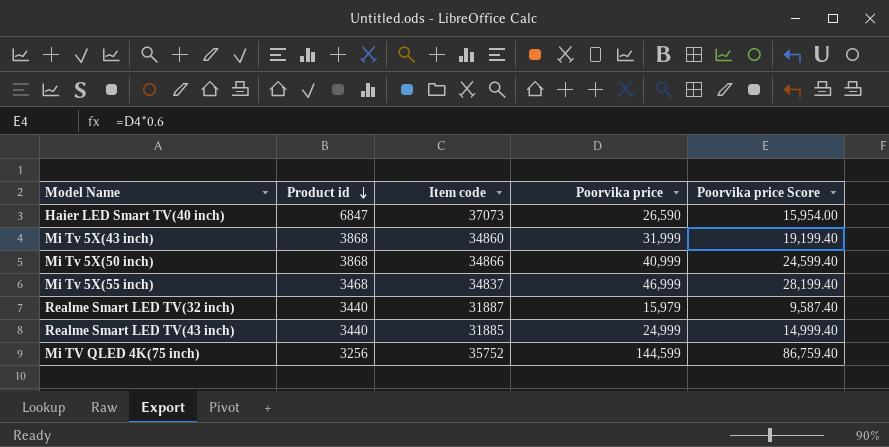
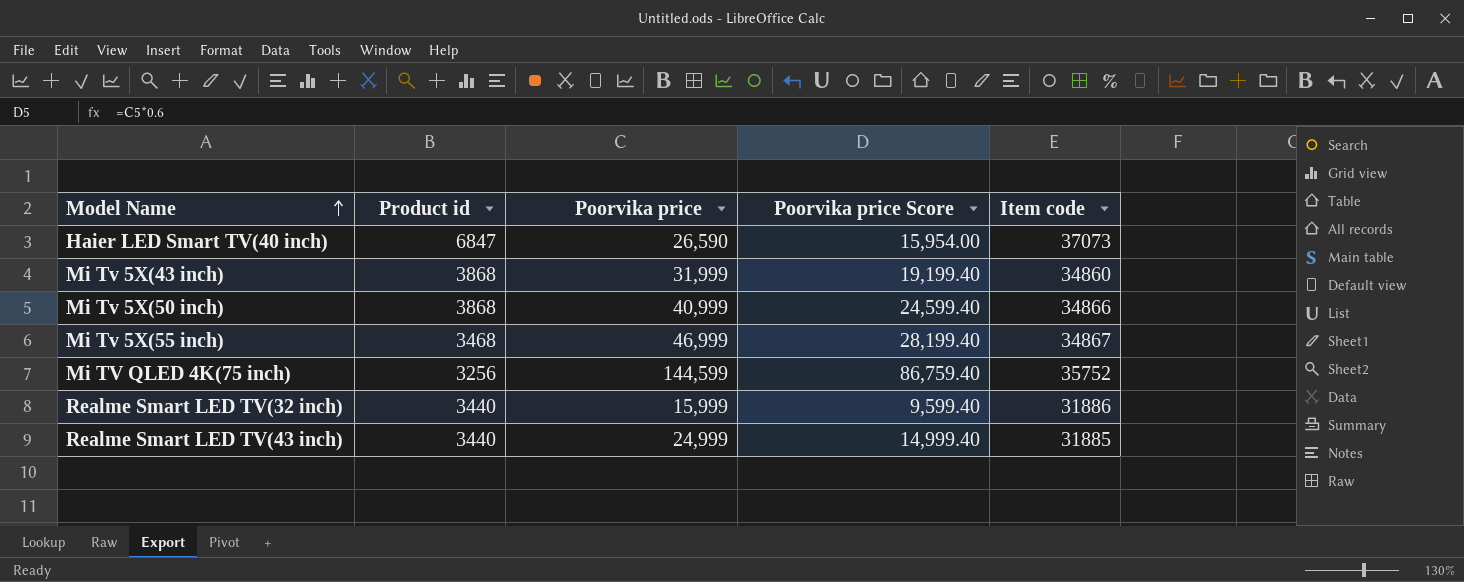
row order: Product id descending -> Model Name ascending
column Item code | position: 3 -> 5
Mi Tv 5X(55 inch) | Item code: 34837 -> 34867
Realme Smart LED TV(32 inch) | Poorvika price: 15,979 -> 15,999
Realme Smart LED TV(32 inch) | Poorvika price Score: 9,587.40 -> 9,599.40
Realme Smart LED TV(32 inch) | Item code: 31887 -> 31886

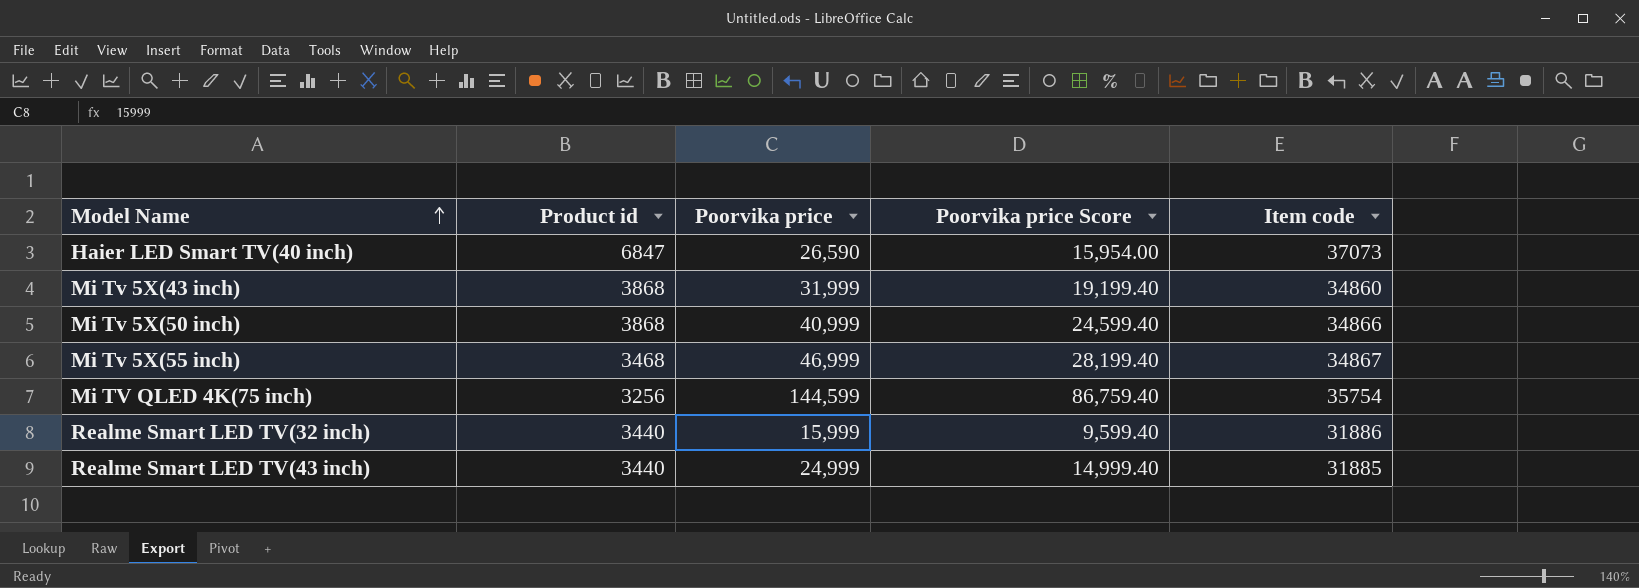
Mi TV QLED 4K(75 inch) | Item code: 35752 -> 35754

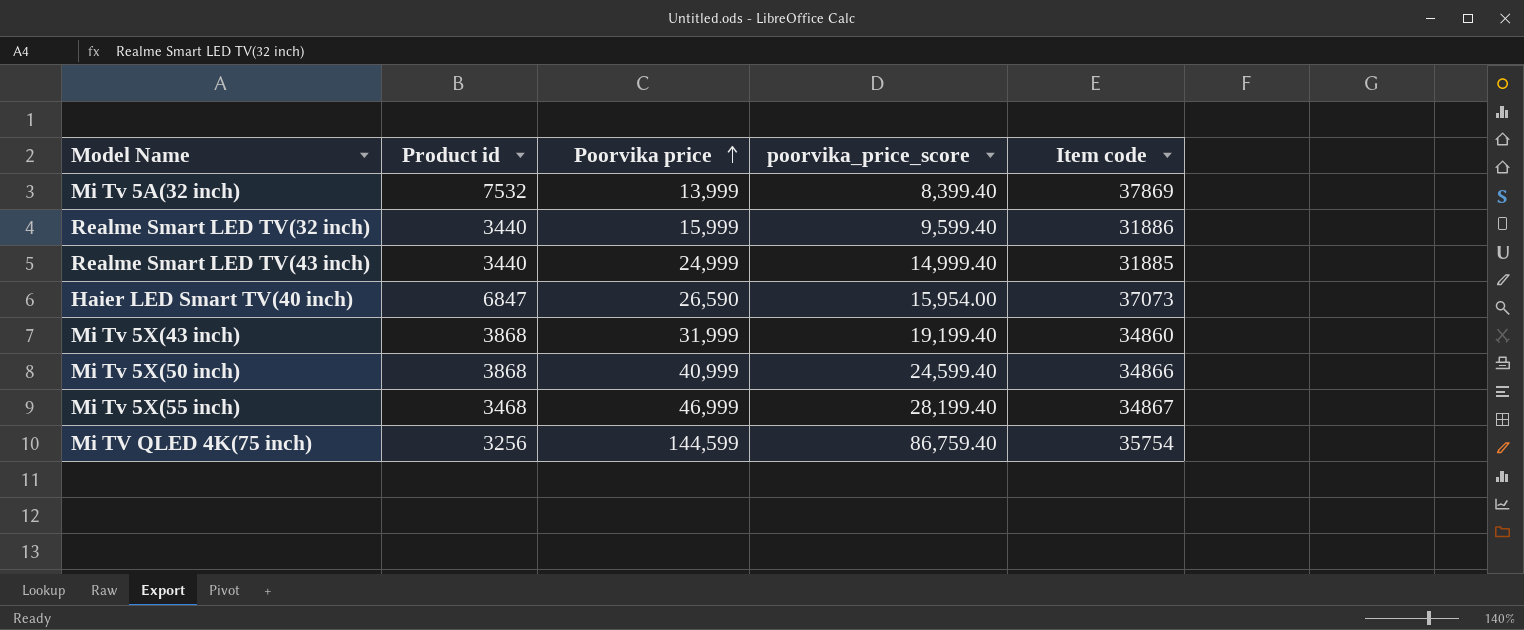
row order: Model Name ascending -> Poorvika price ascending
column name: Poorvika price Score -> poorvika_price_score
row Mi Tv 5A(32 inch): none -> 7532 | 13,999 | 8,399.40 | 37869

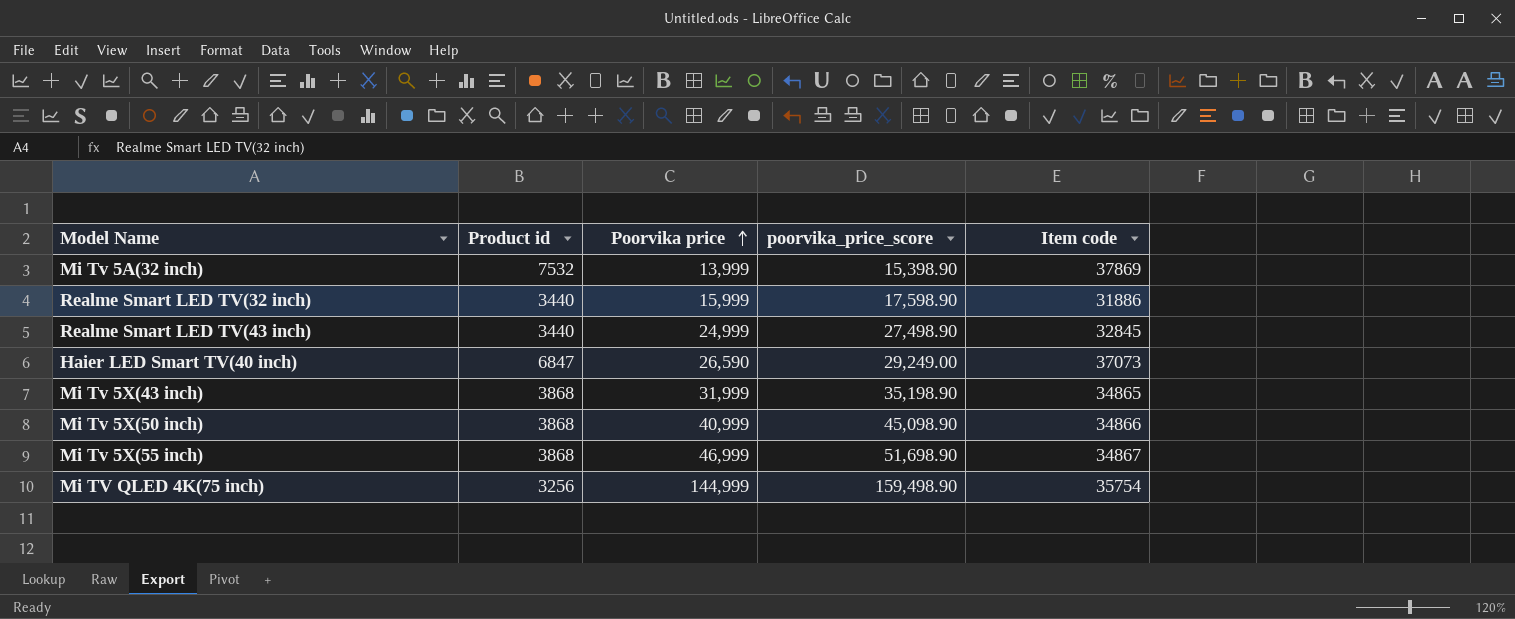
column poorvika_price_score | formula: [Poorvika price] * 0.6 -> [Poorvika price] * 1.1
Realme Smart LED TV(43 inch) | Item code: 31885 -> 32845
Mi Tv 5X(43 inch) | Item code: 34860 -> 34865
Mi Tv 5X(55 inch) | Product id: 3468 -> 3868
Mi TV QLED 4K(75 inch) | Poorvika price: 144,599 -> 144,999

